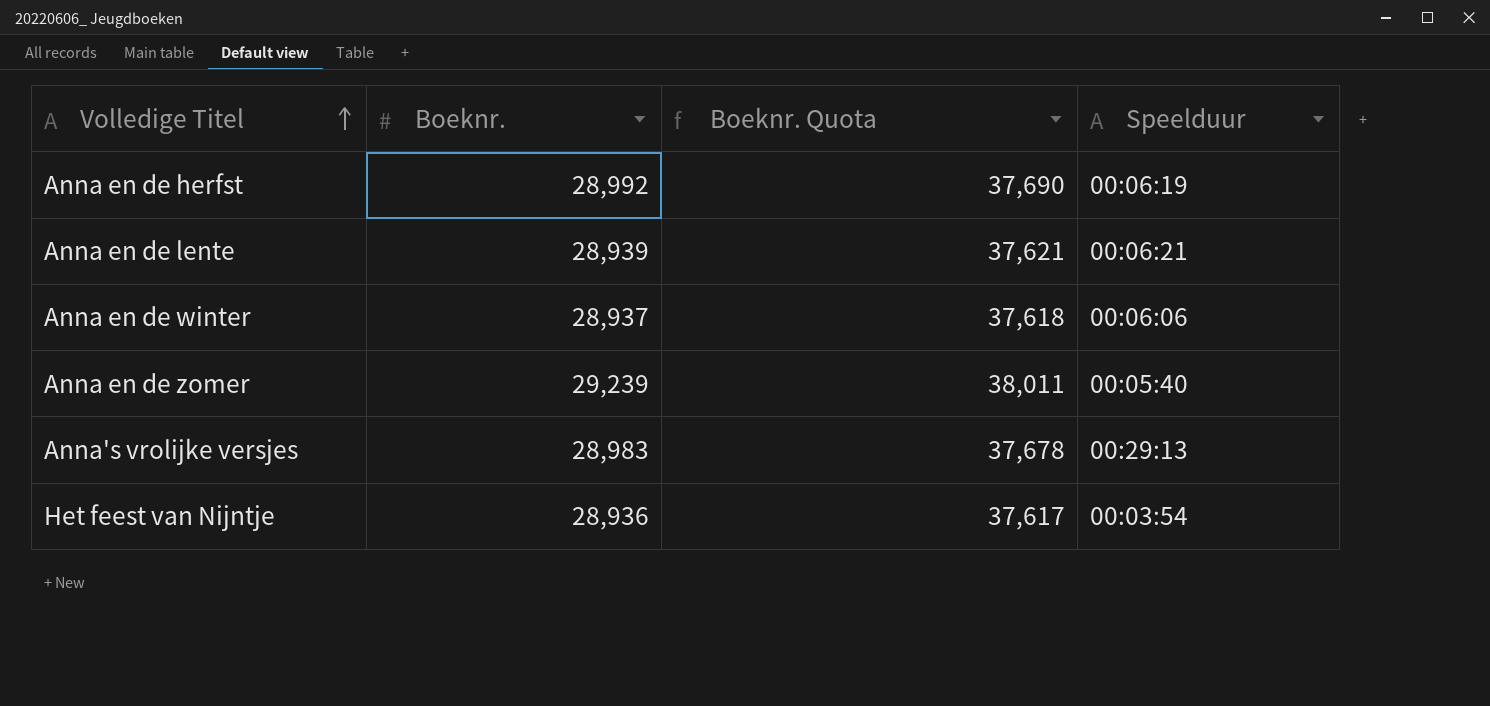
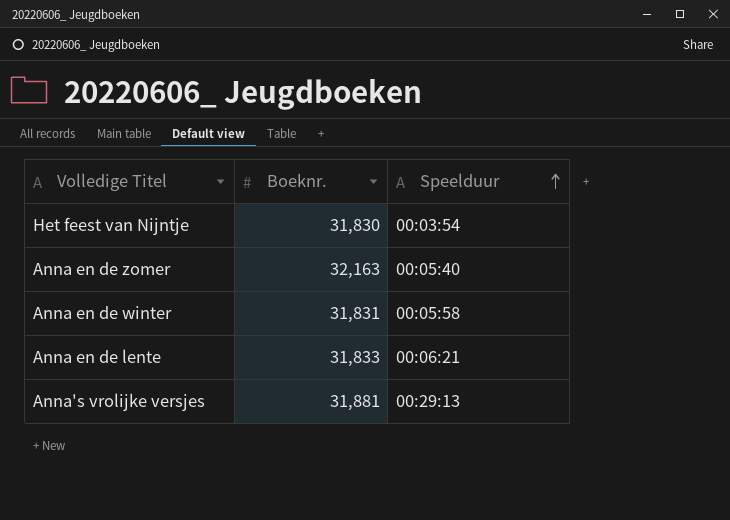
row order: Volledige Titel ascending -> Speelduur ascending
column Boeknr. Quota | formula: [Boeknr.] * 1.3 -> none
row Anna en de herfst: 28,992 | 37,690 | 00:06:19 -> none
Het feest van Nijntje | Boeknr.: 28,936 -> 31,830
Anna en de zomer | Boeknr.: 29,239 -> 32,163
Anna en de winter | Boeknr.: 28,937 -> 31,831
Anna en de winter | Speelduur: 00:06:06 -> 00:05:58
Anna en de lente | Boeknr.: 28,939 -> 31,833
Anna's vrolijke versjes | Boeknr.: 28,983 -> 31,881

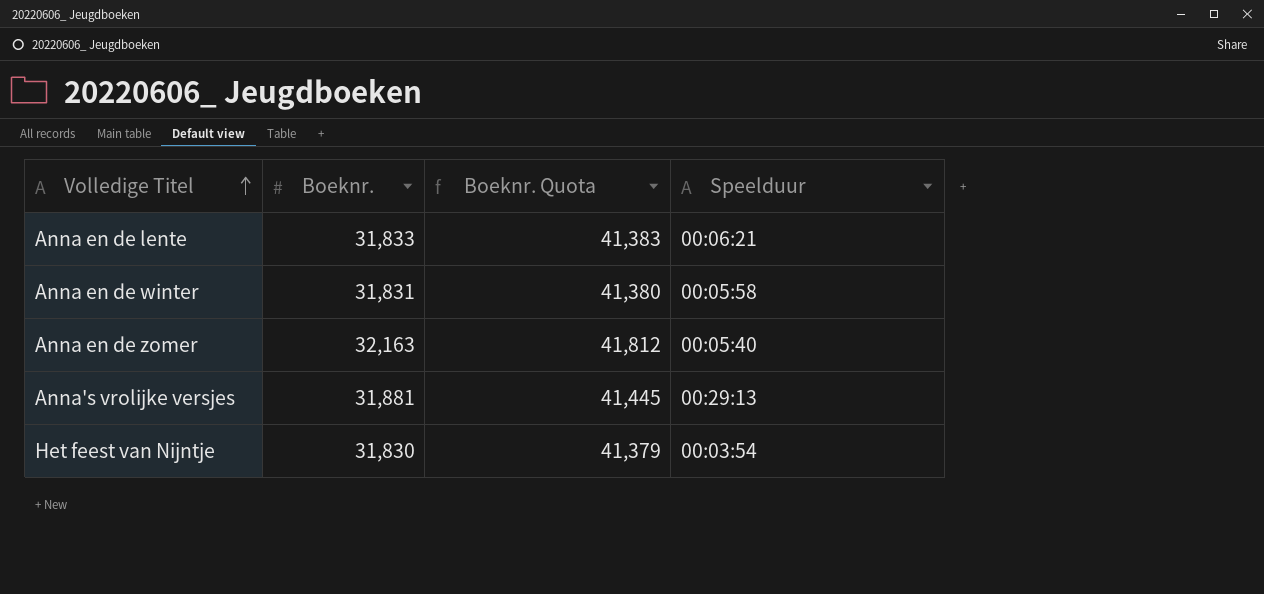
row order: Speelduur ascending -> Volledige Titel ascending
column Boeknr. Quota | formula: none -> [Boeknr.] * 1.3

